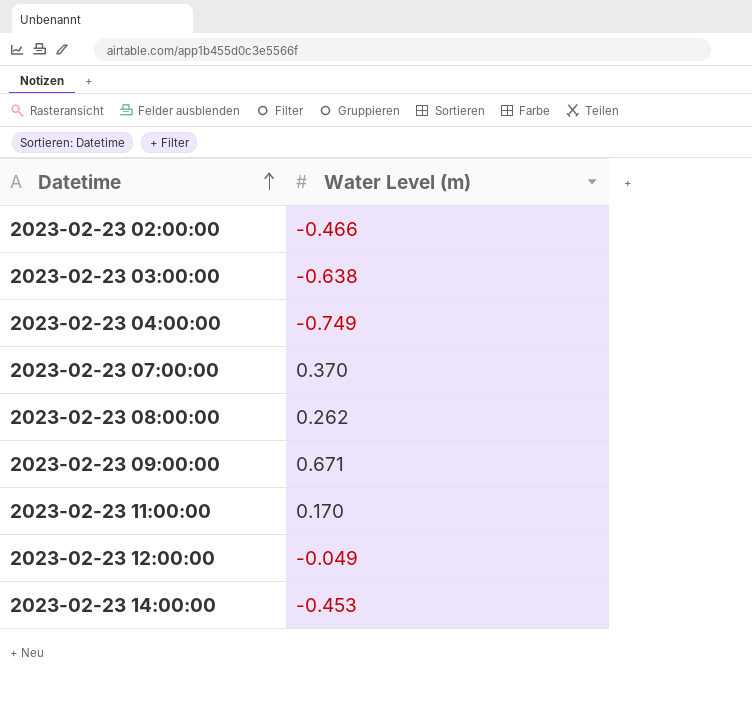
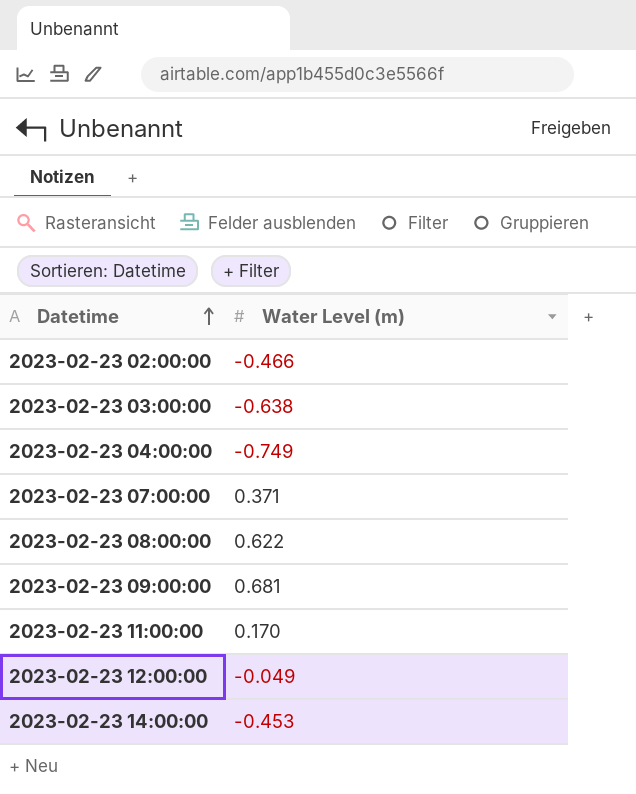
2023-02-23 07:00:00 | Water Level (m): 0.370 -> 0.371
2023-02-23 08:00:00 | Water Level (m): 0.262 -> 0.622
2023-02-23 09:00:00 | Water Level (m): 0.671 -> 0.681

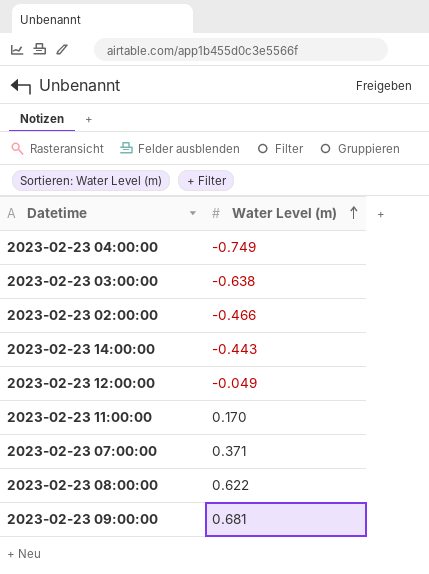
row order: Datetime ascending -> Water Level (m) ascending
2023-02-23 14:00:00 | Water Level (m): -0.453 -> -0.443

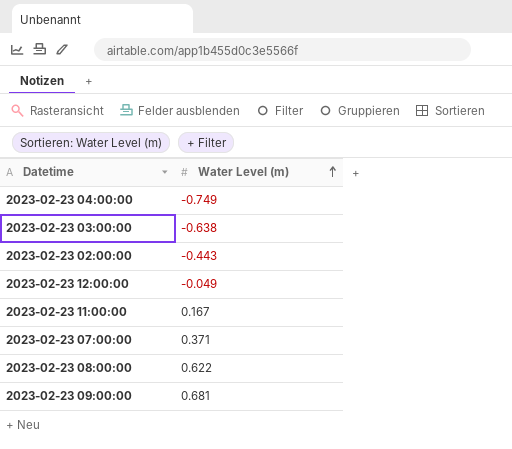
row 2023-02-23 14:00:00: -0.443 -> none
2023-02-23 02:00:00 | Water Level (m): -0.466 -> -0.443
2023-02-23 11:00:00 | Water Level (m): 0.170 -> 0.167

